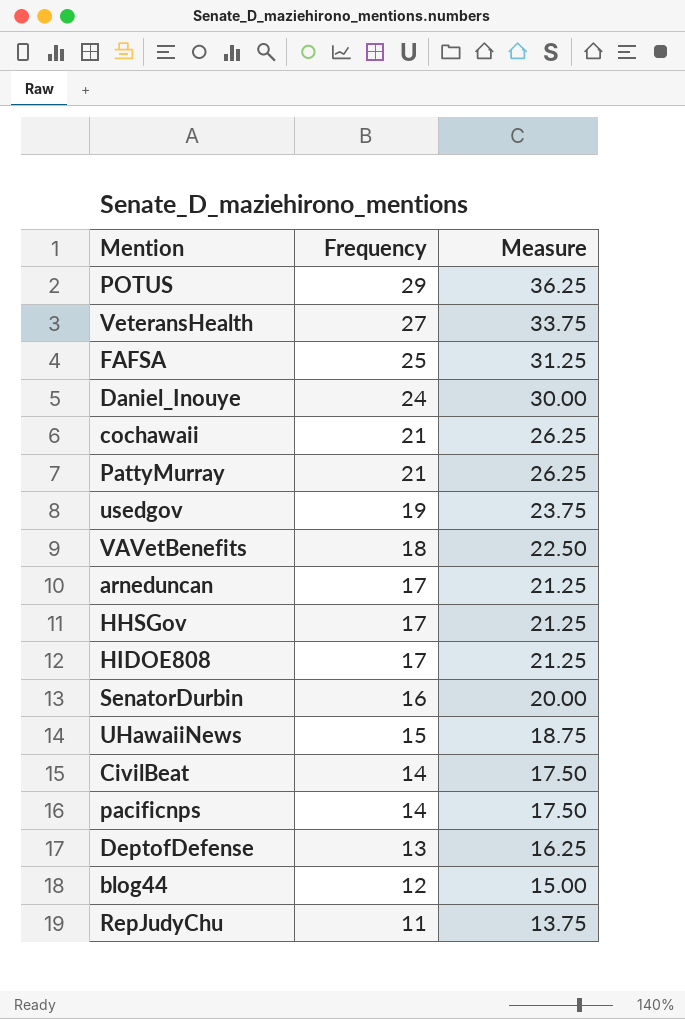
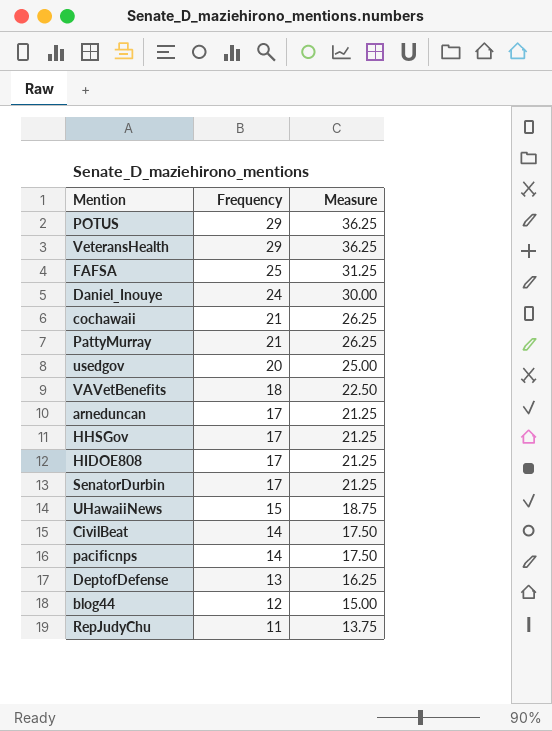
VeteransHealth | Frequency: 27 -> 29
VeteransHealth | Measure: 33.75 -> 36.25
usedgov | Frequency: 19 -> 20
usedgov | Measure: 23.75 -> 25.00
SenatorDurbin | Frequency: 16 -> 17
SenatorDurbin | Measure: 20.00 -> 21.25

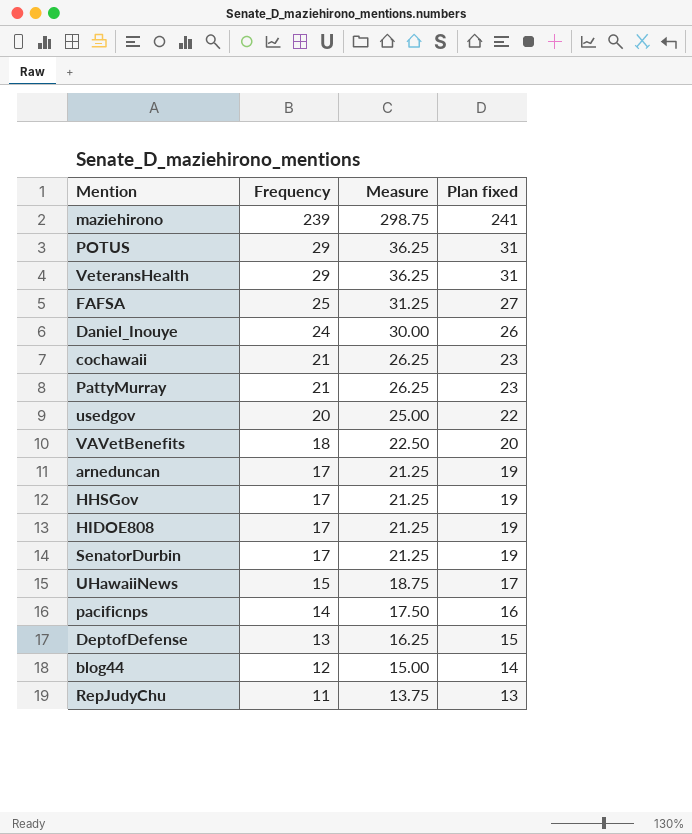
column Plan fixed | formula: none -> [Frequency] + 2
row CivilBeat: 14 | 17.50 -> none
row maziehirono: none -> 239 | 298.75 | 241

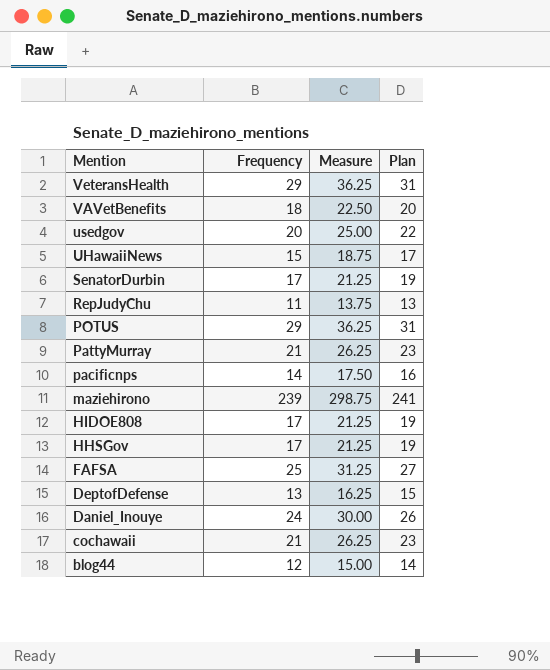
row order: Frequency descending -> Mention descending
column name: Plan fixed -> Plan
row arneduncan: 17 | 21.25 | 19 -> none

